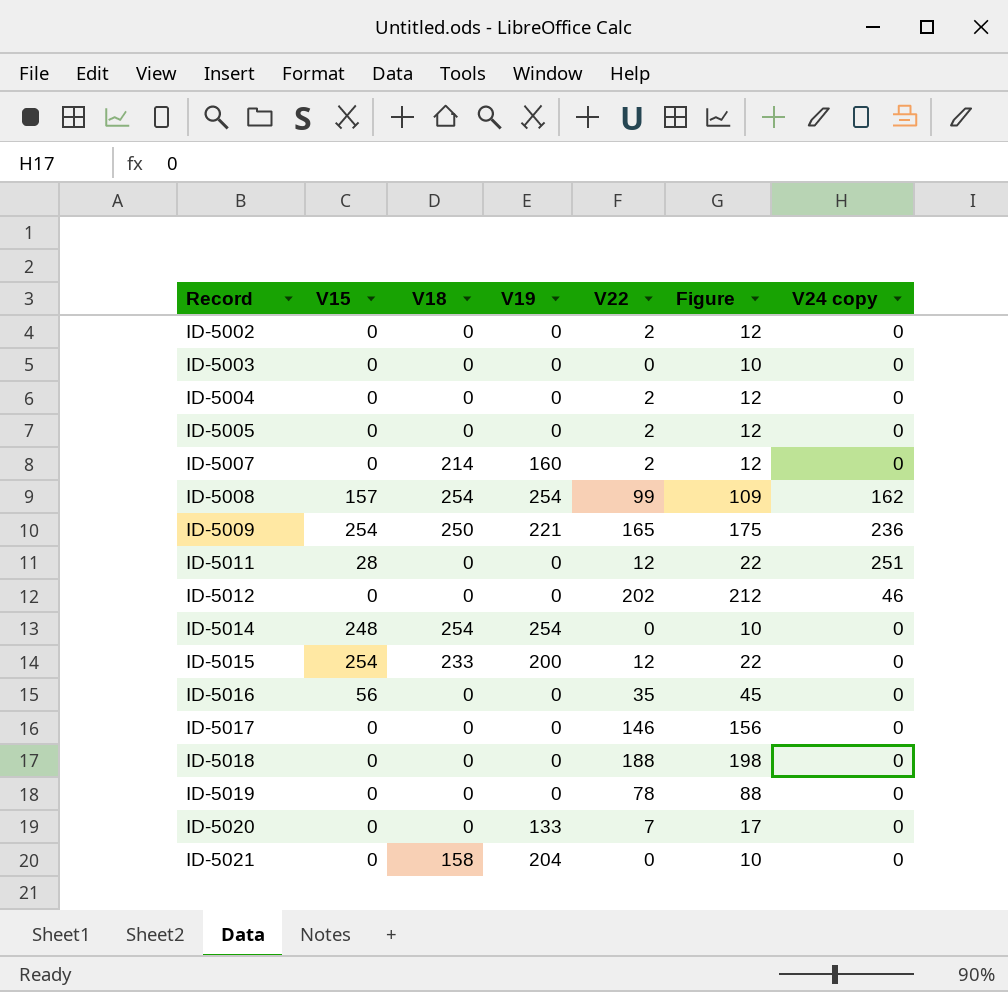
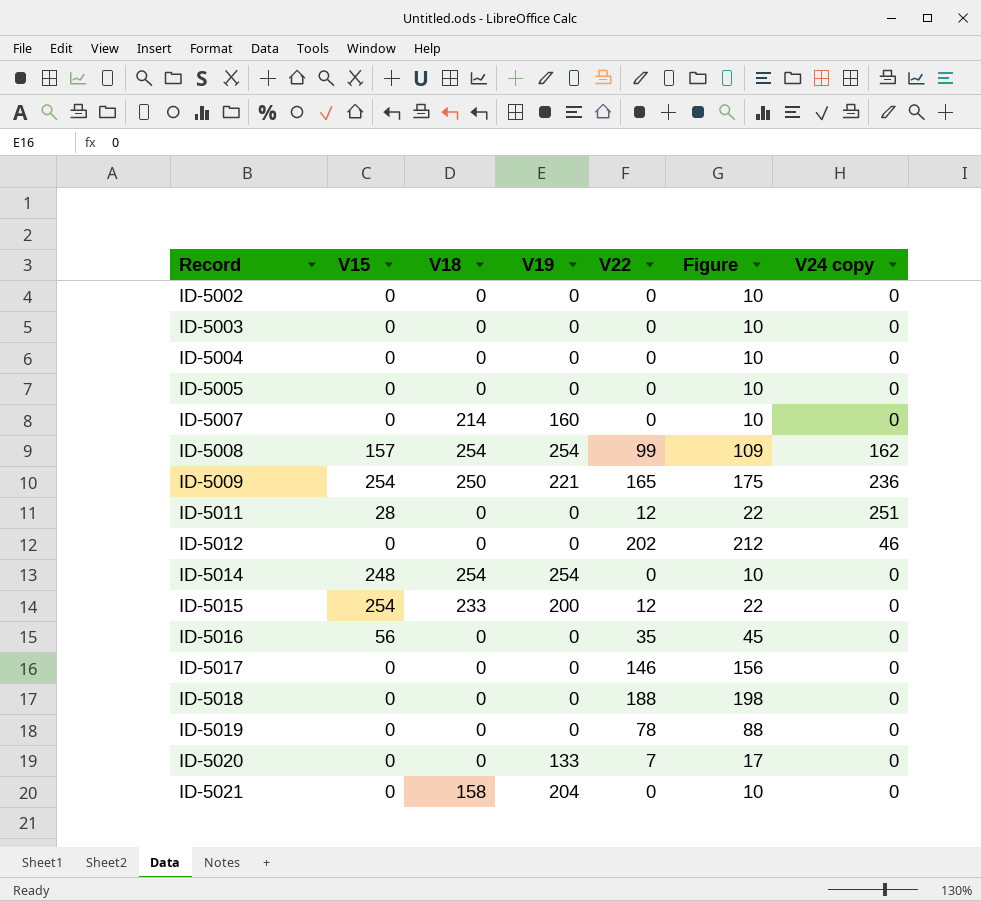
ID-5002 | V22: 2 -> 0
ID-5002 | Figure: 12 -> 10
ID-5004 | V22: 2 -> 0
ID-5004 | Figure: 12 -> 10
ID-5005 | V22: 2 -> 0
ID-5005 | Figure: 12 -> 10
ID-5007 | V22: 2 -> 0
ID-5007 | Figure: 12 -> 10

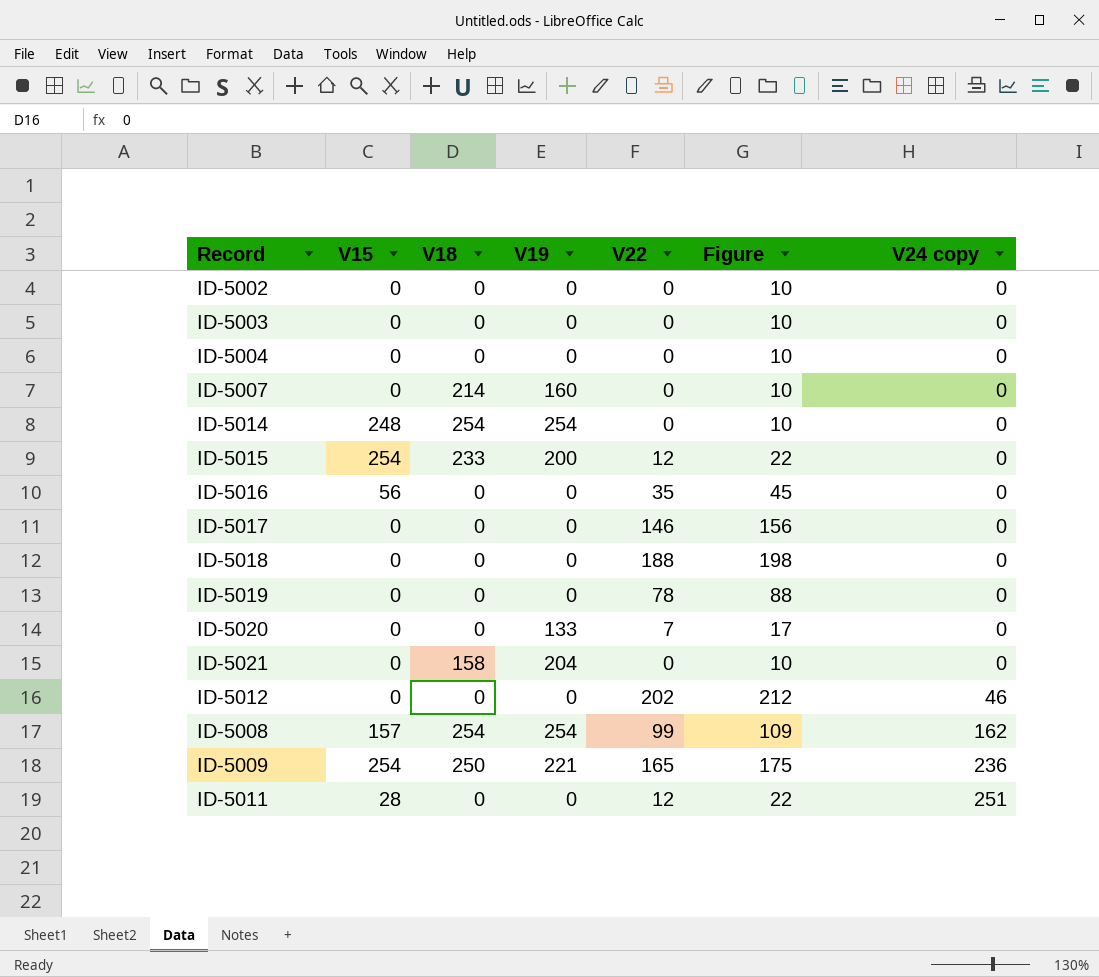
row order: Record ascending -> V24 copy ascending
row ID-5005: 0 | 0 | 0 | 0 | 10 | 0 -> none

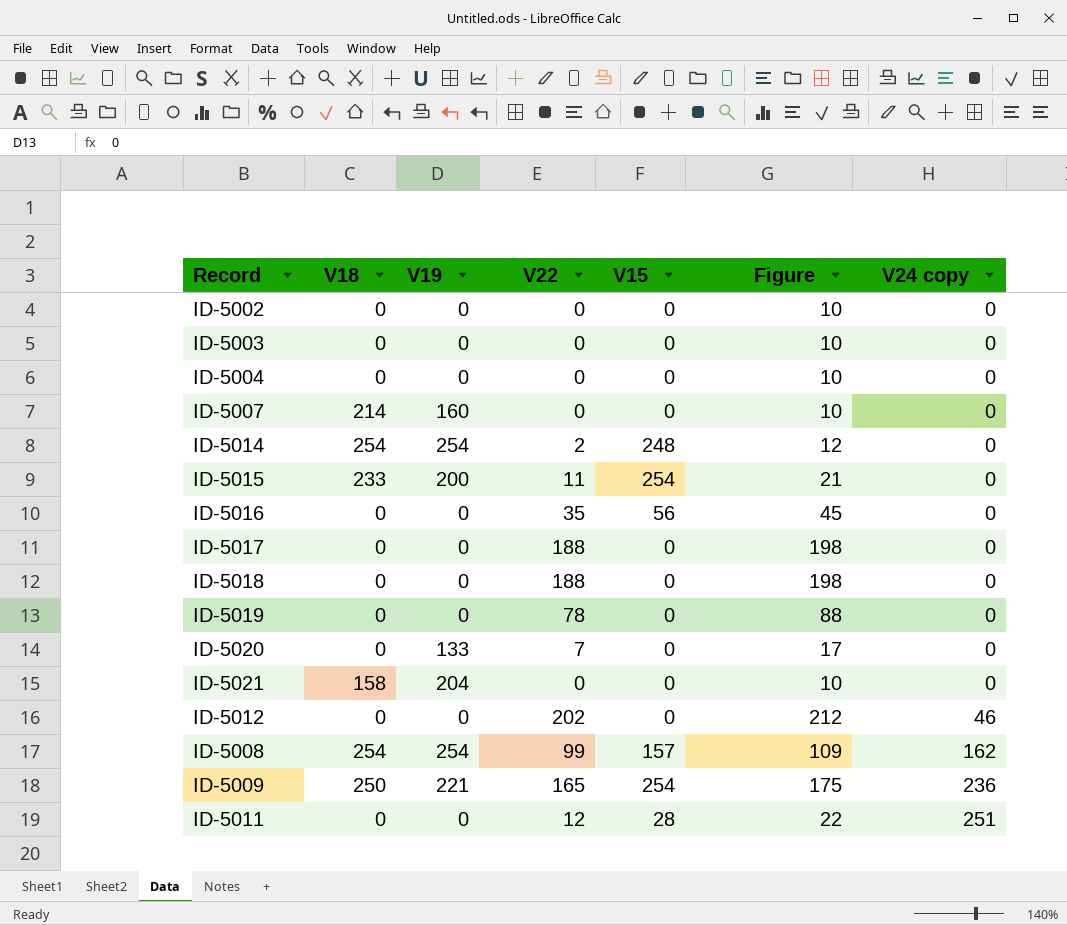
column V15 | position: 2 -> 5
ID-5014 | V22: 0 -> 2
ID-5014 | Figure: 10 -> 12
ID-5015 | V22: 12 -> 11
ID-5015 | Figure: 22 -> 21
ID-5017 | V22: 146 -> 188
ID-5017 | Figure: 156 -> 198

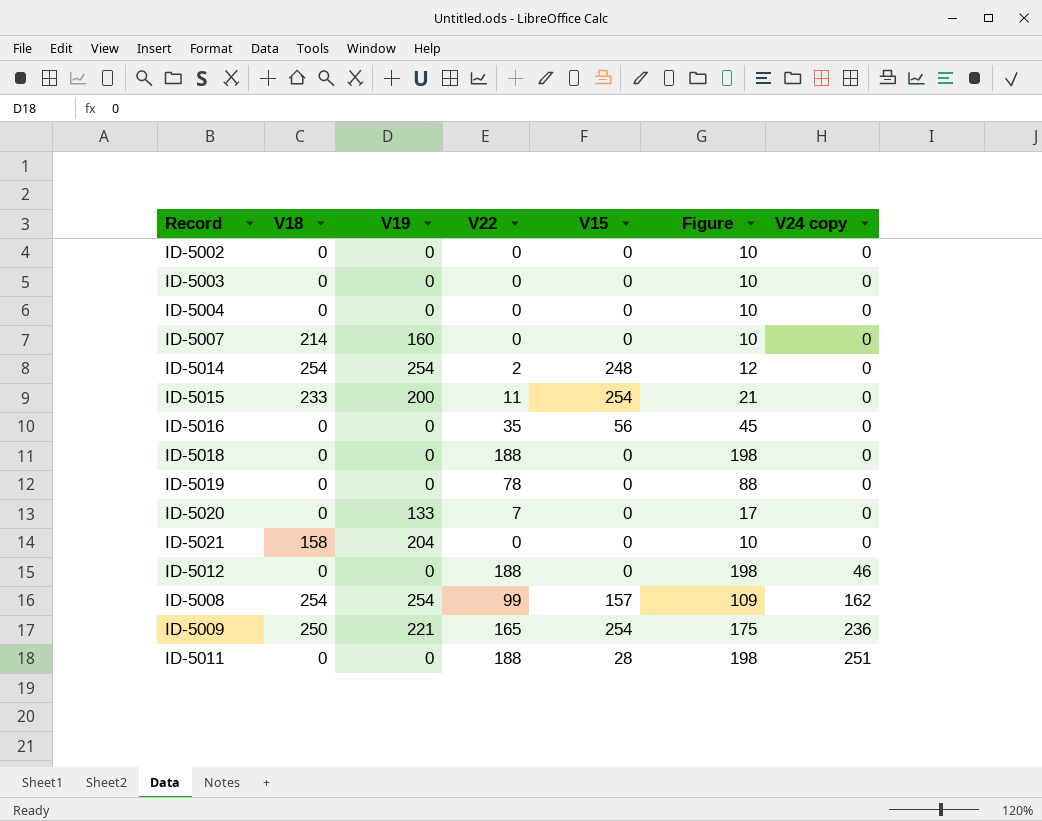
row ID-5017: 0 | 0 | 188 | 0 | 198 | 0 -> none
ID-5012 | V22: 202 -> 188
ID-5012 | Figure: 212 -> 198
ID-5011 | V22: 12 -> 188
ID-5011 | Figure: 22 -> 198

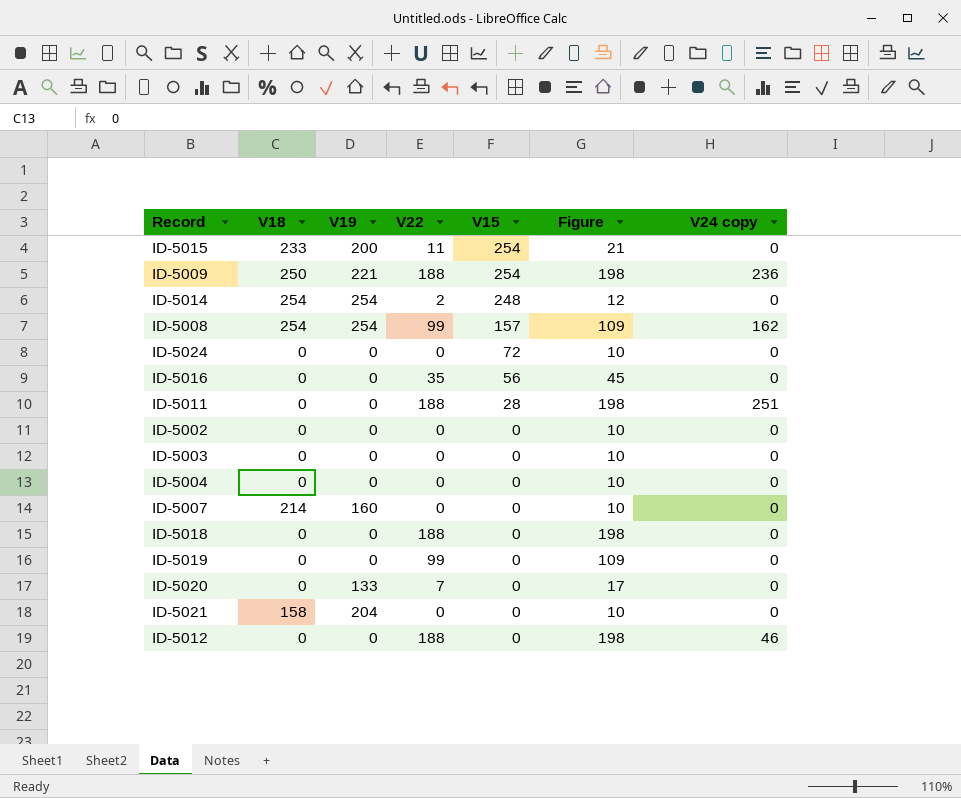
row order: V24 copy ascending -> V15 descending
ID-5009 | V22: 165 -> 188
ID-5009 | Figure: 175 -> 198
row ID-5024: none -> 0 | 0 | 0 | 72 | 10 | 0
ID-5019 | V22: 78 -> 99
ID-5019 | Figure: 88 -> 109

